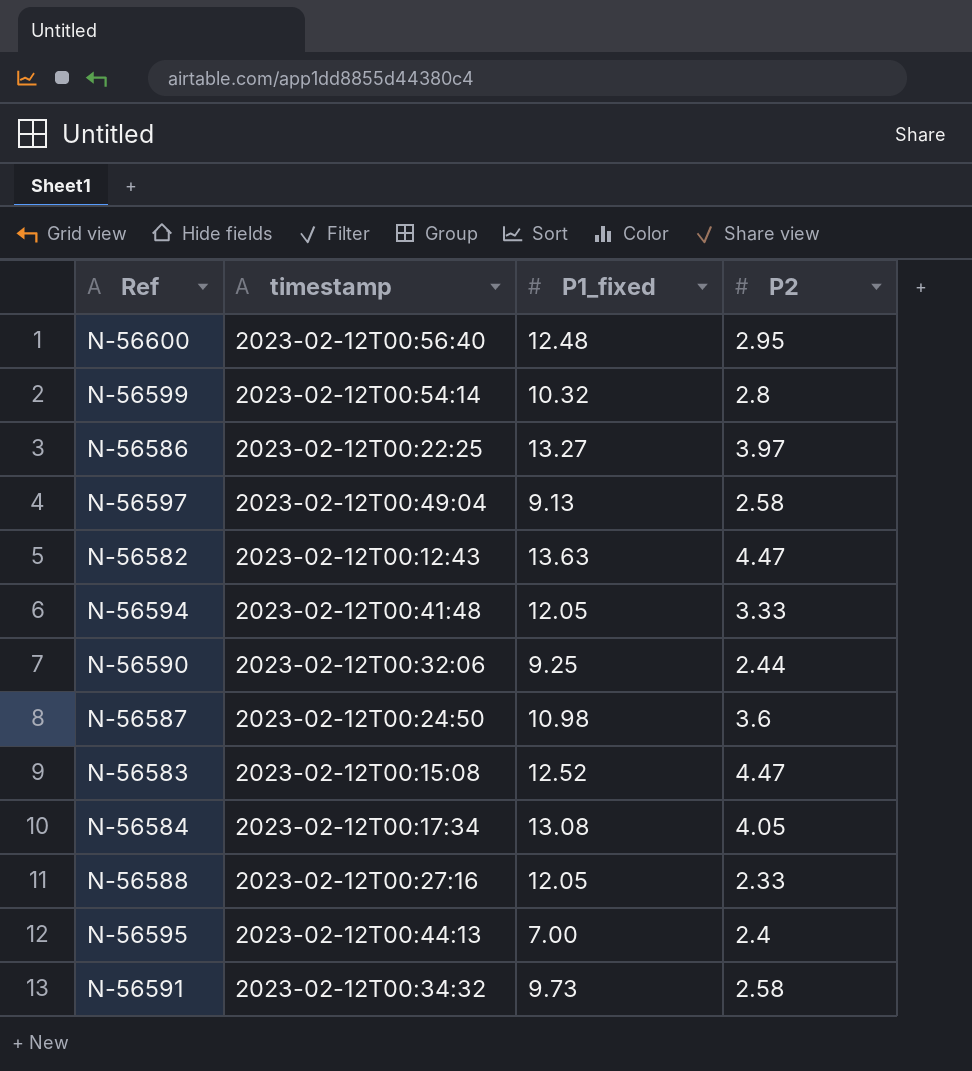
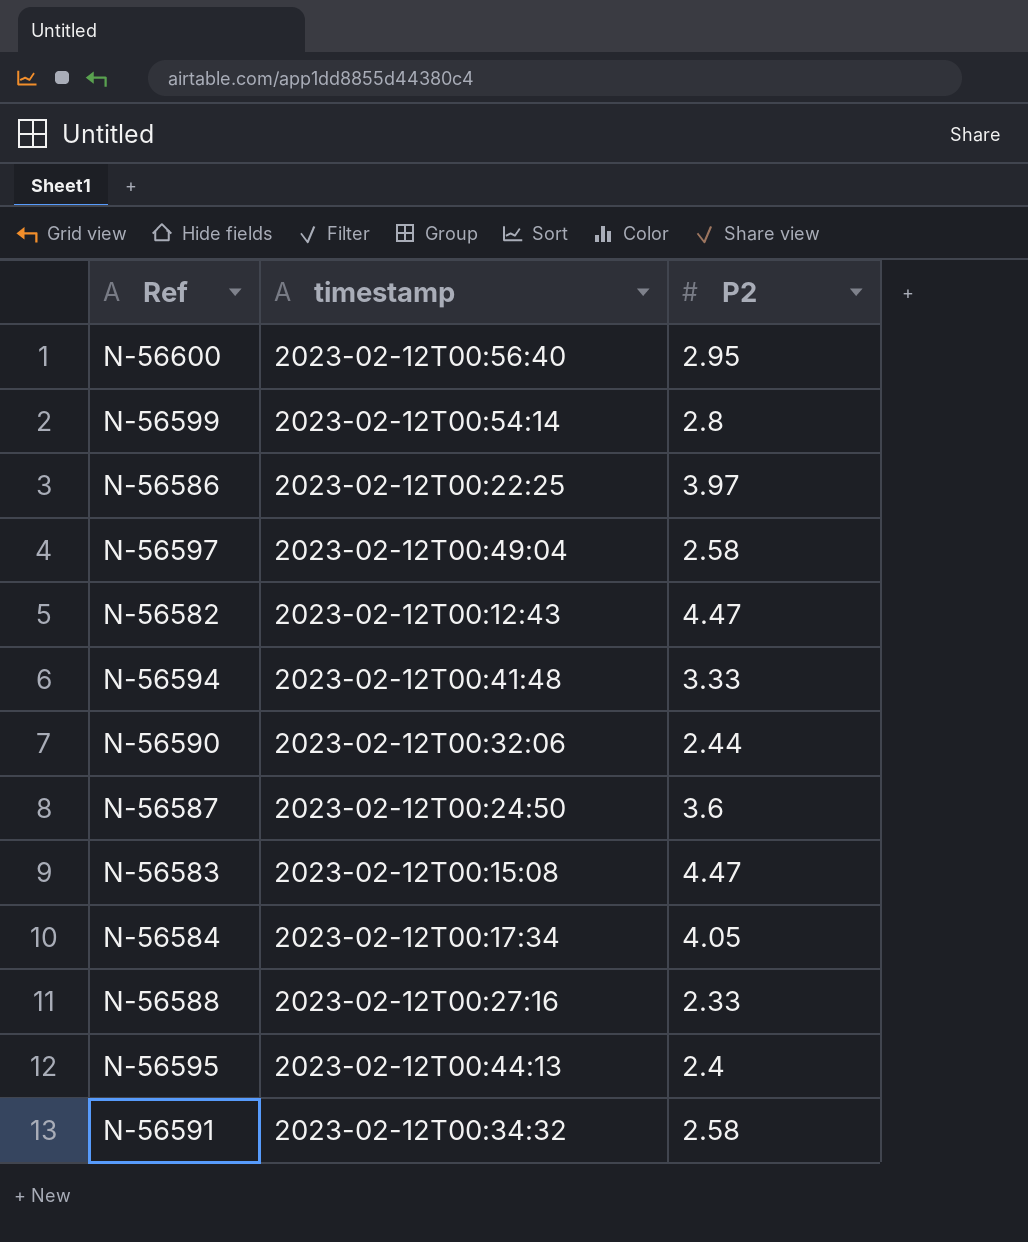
column P1_fixed | position: 3 -> none

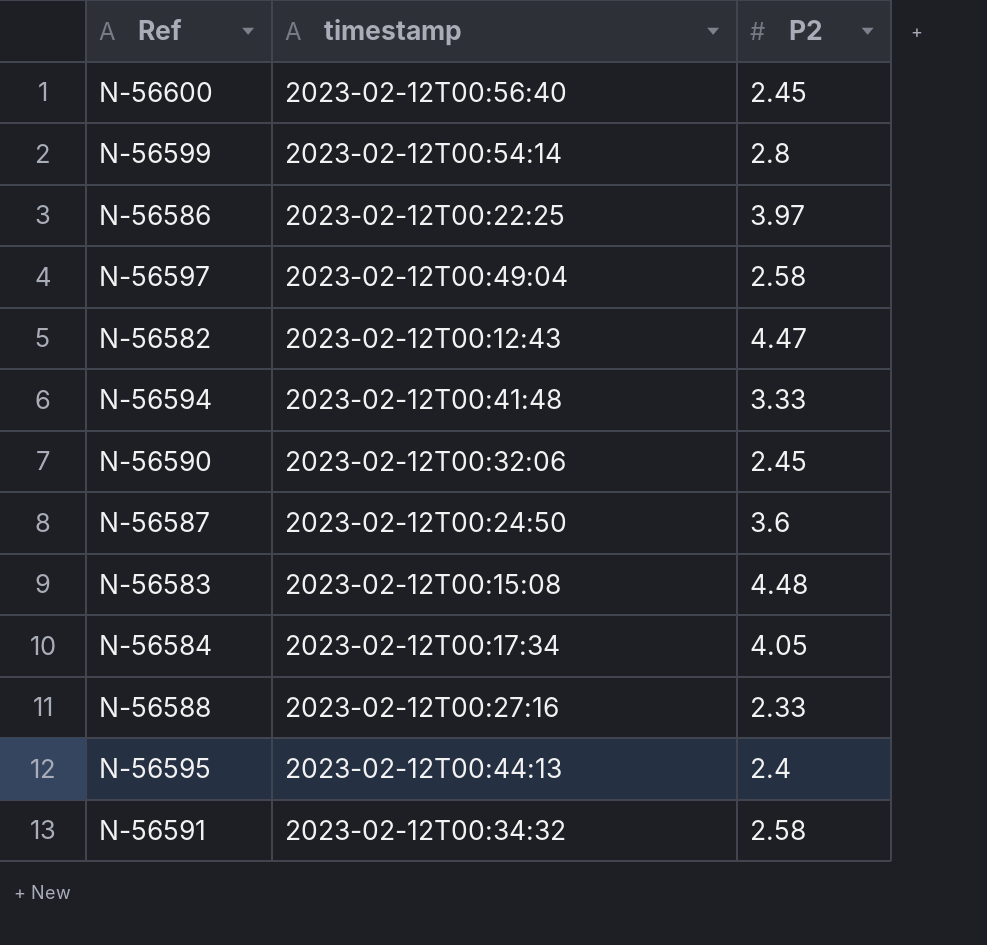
N-56600 | P2: 2.95 -> 2.45
N-56590 | P2: 2.44 -> 2.45
N-56583 | P2: 4.47 -> 4.48

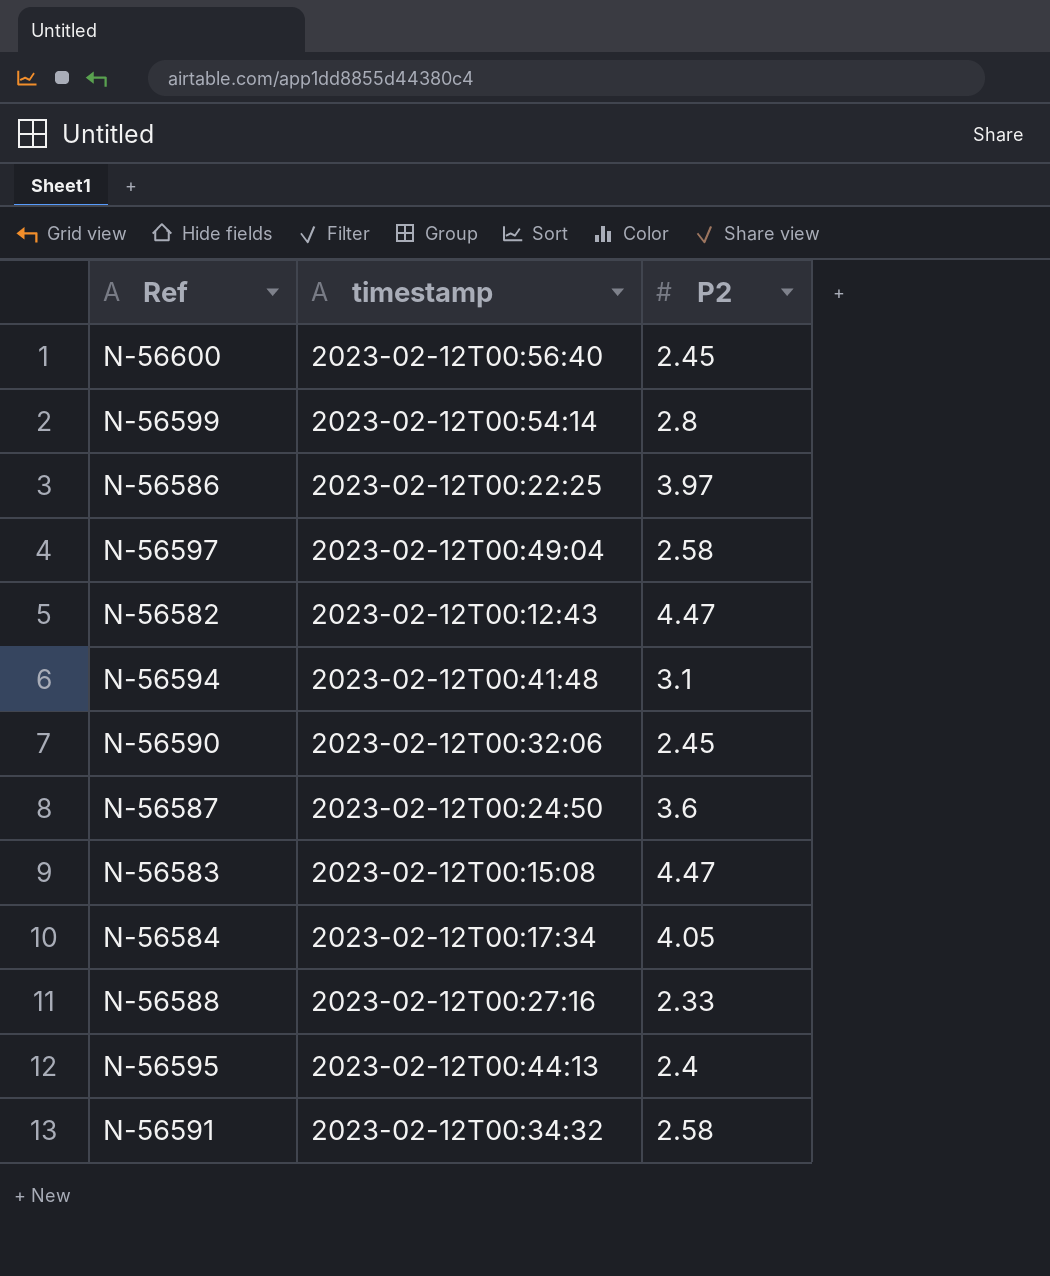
N-56594 | P2: 3.33 -> 3.1
N-56583 | P2: 4.48 -> 4.47

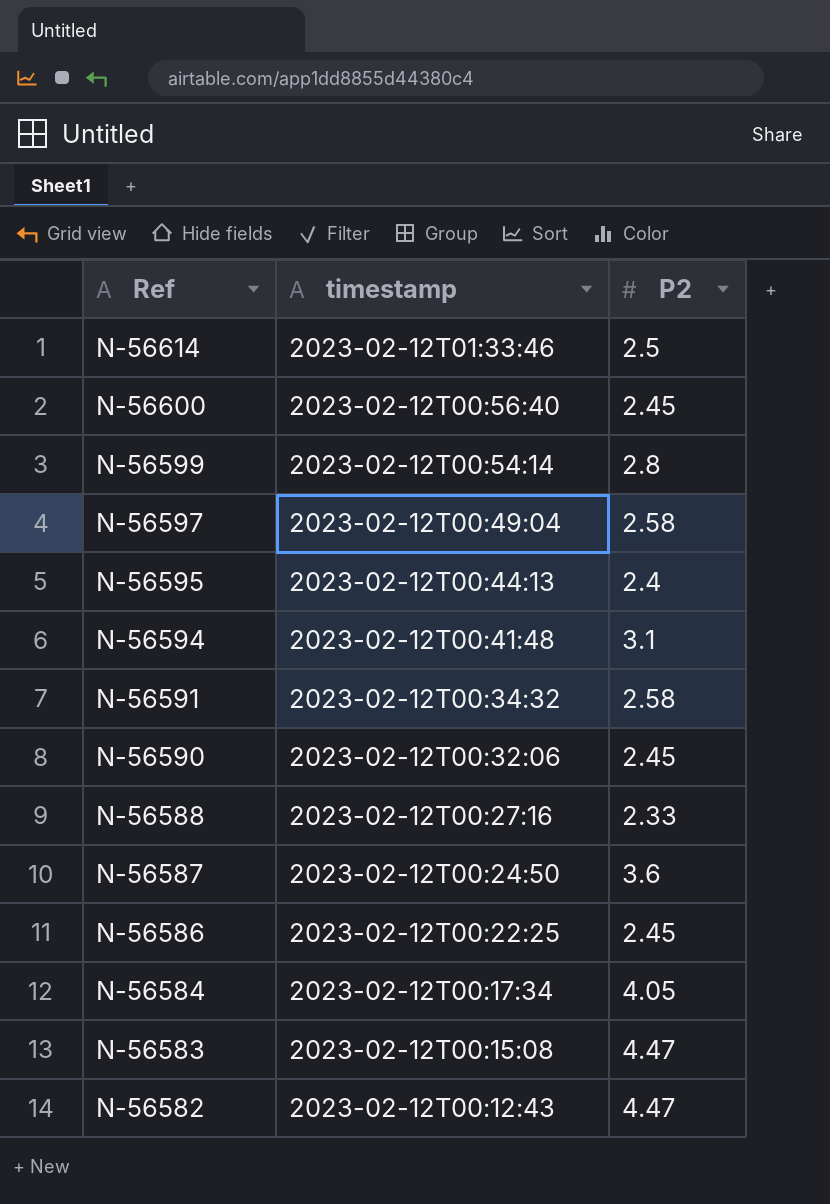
row order: none -> Ref descending
row N-56614: none -> 2023-02-12T01:33:46 | 2.5
N-56586 | P2: 3.97 -> 2.45

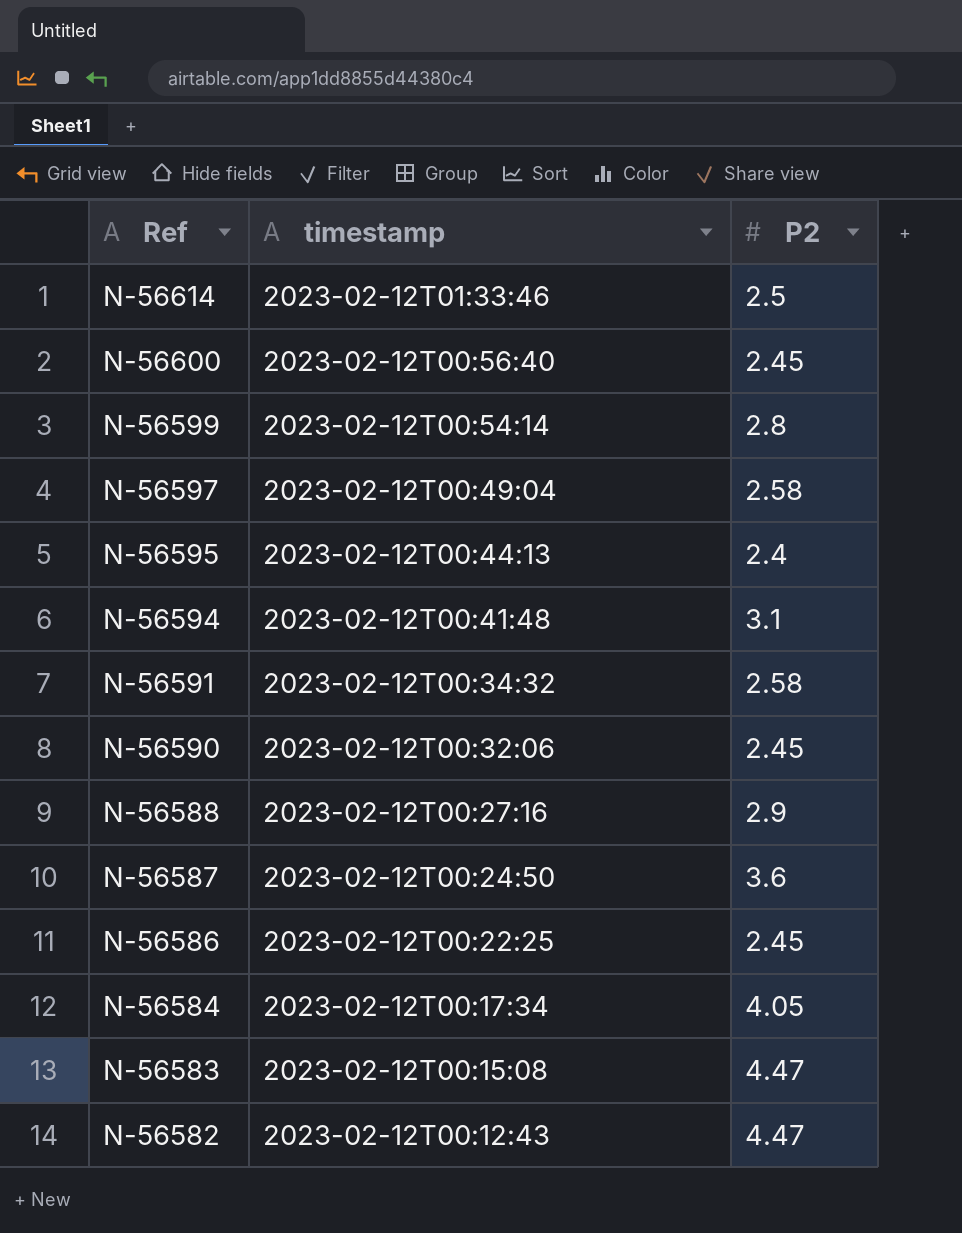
N-56588 | P2: 2.33 -> 2.9

